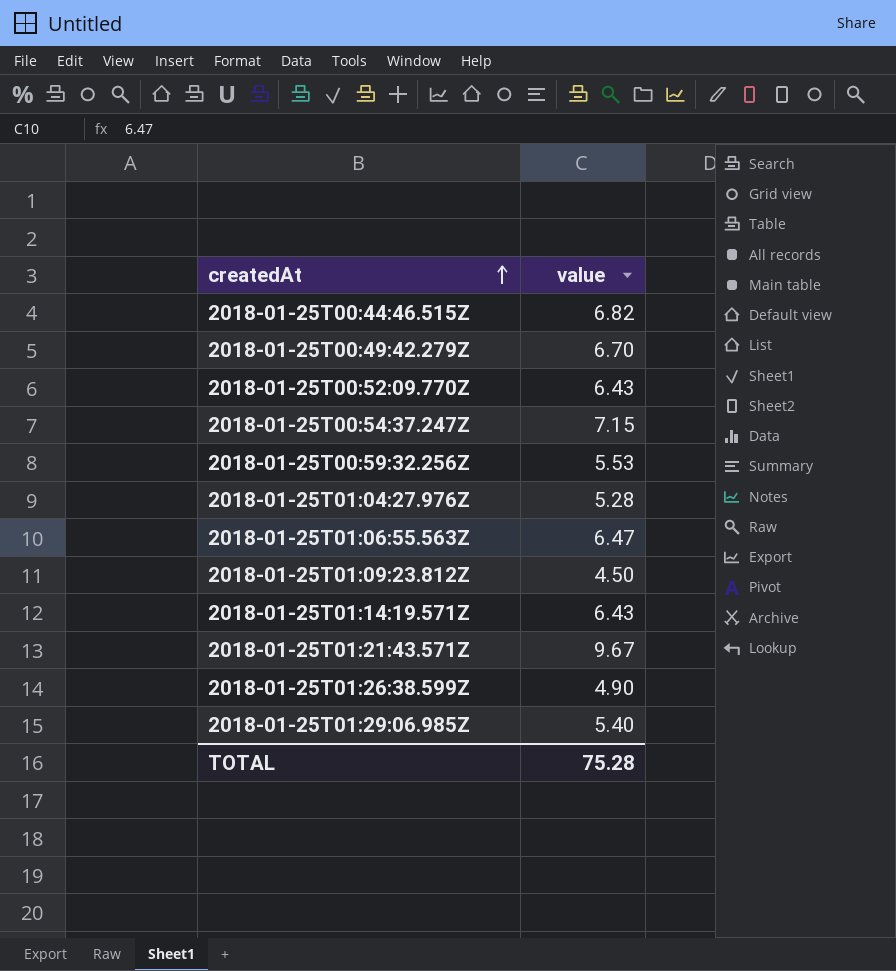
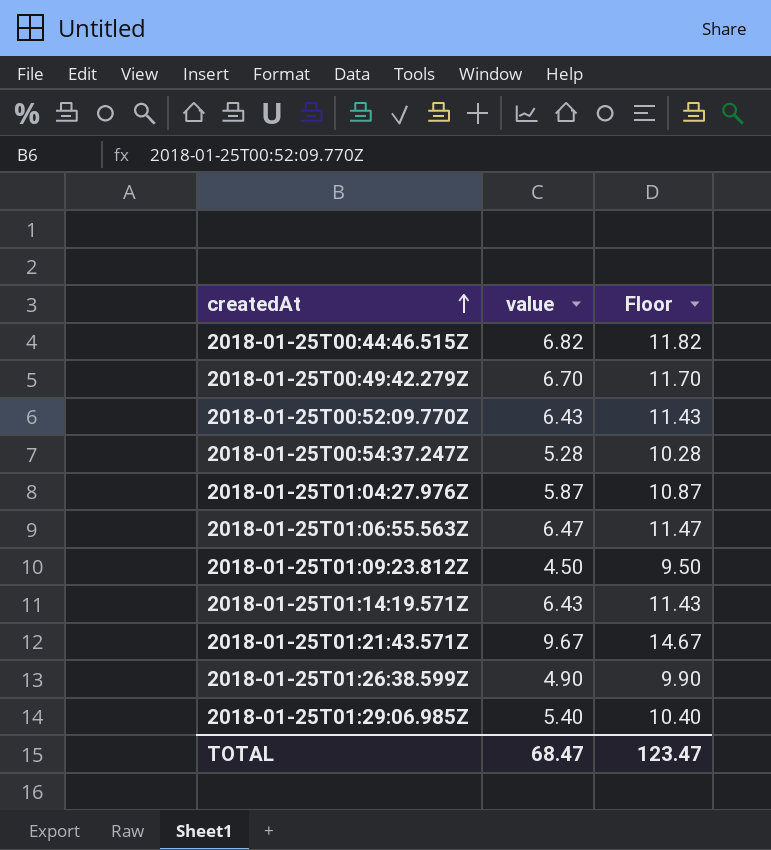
column Floor | formula: none -> [value] + 5
row 2018-01-25T00:59:32.256Z: 5.53 -> none
2018-01-25T00:54:37.247Z | value: 7.15 -> 5.28
2018-01-25T01:04:27.976Z | value: 5.28 -> 5.87
TOTAL | value: 75.28 -> 68.47

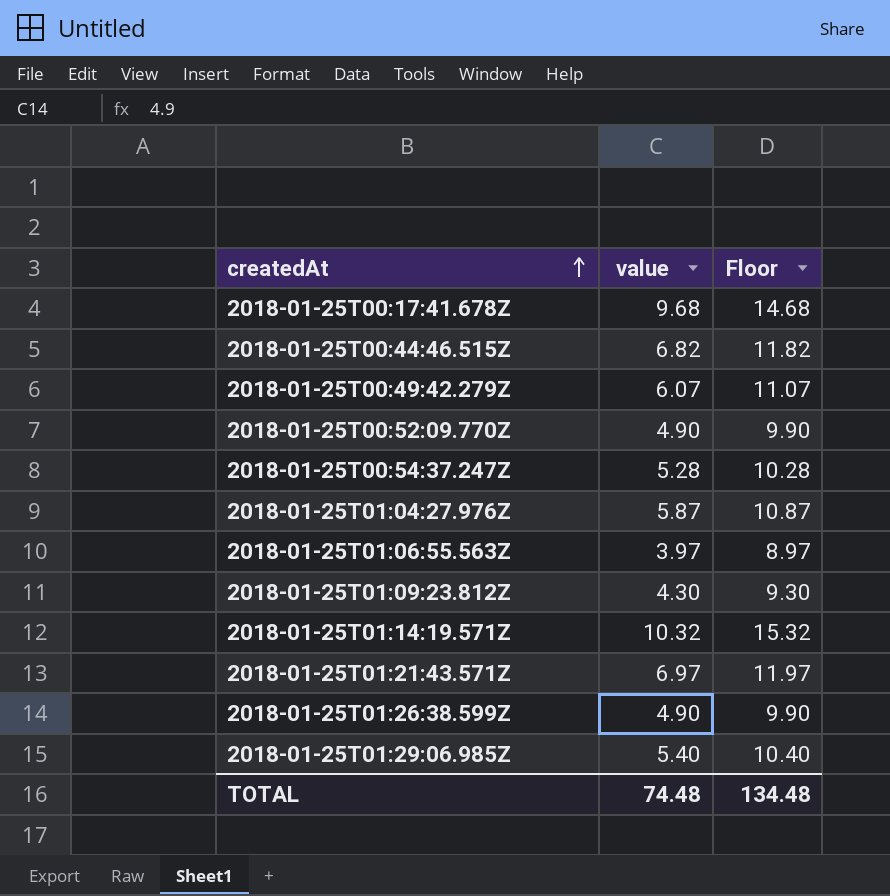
row 2018-01-25T00:17:41.678Z: none -> 9.68 | 14.68
2018-01-25T00:49:42.279Z | value: 6.70 -> 6.07
2018-01-25T00:49:42.279Z | Floor: 11.70 -> 11.07
2018-01-25T00:52:09.770Z | value: 6.43 -> 4.90
2018-01-25T00:52:09.770Z | Floor: 11.43 -> 9.90
2018-01-25T01:06:55.563Z | value: 6.47 -> 3.97
2018-01-25T01:06:55.563Z | Floor: 11.47 -> 8.97
2018-01-25T01:09:23.812Z | value: 4.50 -> 4.30
2018-01-25T01:09:23.812Z | Floor: 9.50 -> 9.30
2018-01-25T01:14:19.571Z | value: 6.43 -> 10.32
2018-01-25T01:14:19.571Z | Floor: 11.43 -> 15.32
2018-01-25T01:21:43.571Z | value: 9.67 -> 6.97
2018-01-25T01:21:43.571Z | Floor: 14.67 -> 11.97
TOTAL | value: 68.47 -> 74.48
TOTAL | Floor: 123.47 -> 134.48

